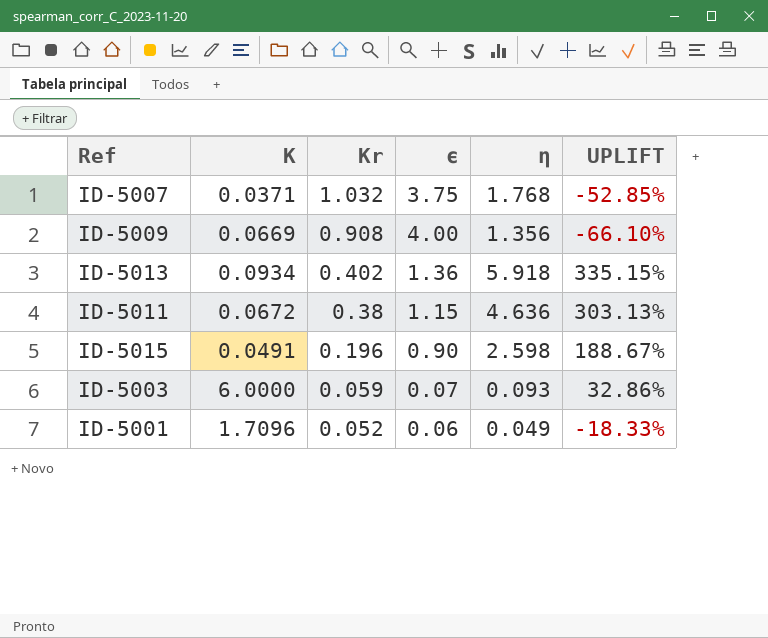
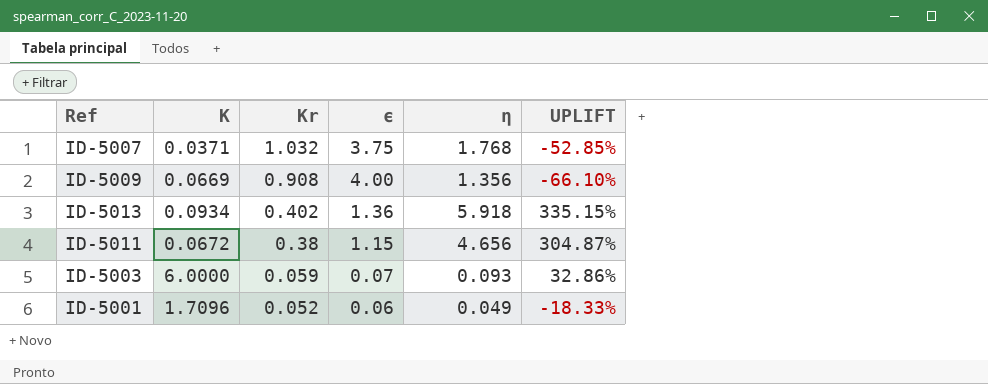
row ID-5015: 0.0491 | 0.196 | 0.90 | 2.598 | 188.67% -> none
ID-5011 | η: 4.636 -> 4.656
ID-5011 | UPLIFT: 303.13% -> 304.87%

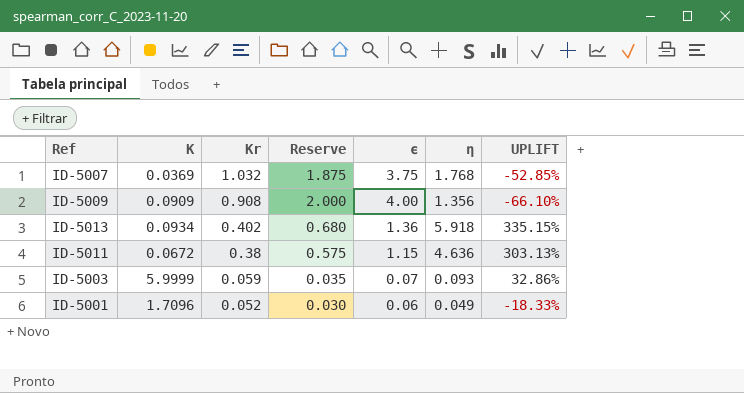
column Reserve | formula: none -> [ϵ] * 0.5
ID-5007 | K: 0.0371 -> 0.0369
ID-5009 | K: 0.0669 -> 0.0909
ID-5011 | η: 4.656 -> 4.636
ID-5011 | UPLIFT: 304.87% -> 303.13%
ID-5003 | K: 6.0000 -> 5.9999

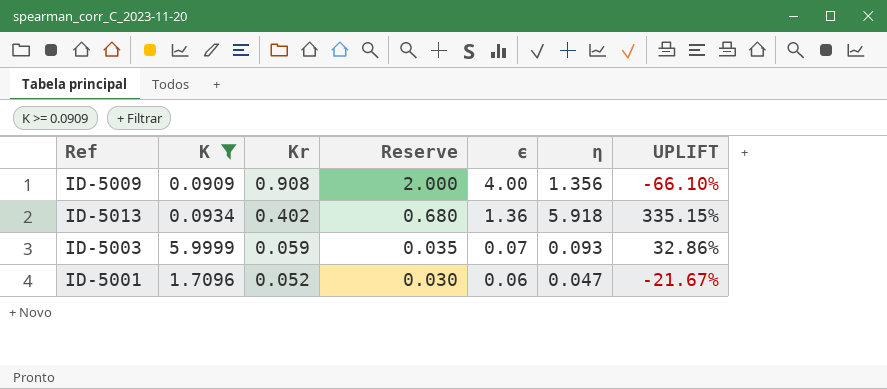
filter: none -> K >= 0.0909
ID-5001 | η: 0.049 -> 0.047
ID-5001 | UPLIFT: -18.33% -> -21.67%

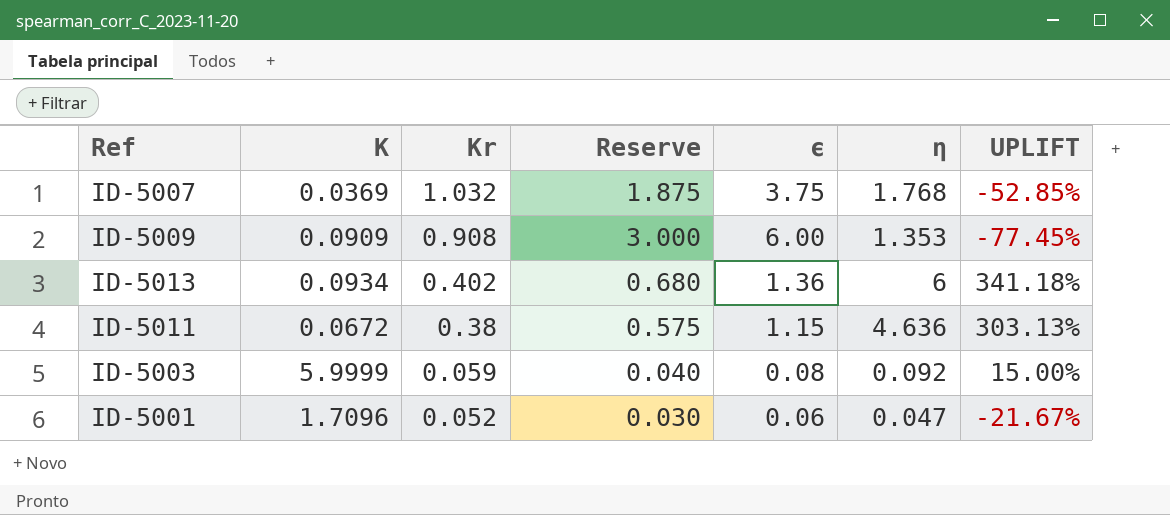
filter: K >= 0.0909 -> none
ID-5009 | Reserve: 2.000 -> 3.000
ID-5009 | ϵ: 4.00 -> 6.00
ID-5009 | η: 1.356 -> 1.353
ID-5009 | UPLIFT: -66.10% -> -77.45%
ID-5013 | η: 5.918 -> 6
ID-5013 | UPLIFT: 335.15% -> 341.18%
ID-5003 | Reserve: 0.035 -> 0.040
ID-5003 | ϵ: 0.07 -> 0.08
ID-5003 | η: 0.093 -> 0.092
ID-5003 | UPLIFT: 32.86% -> 15.00%

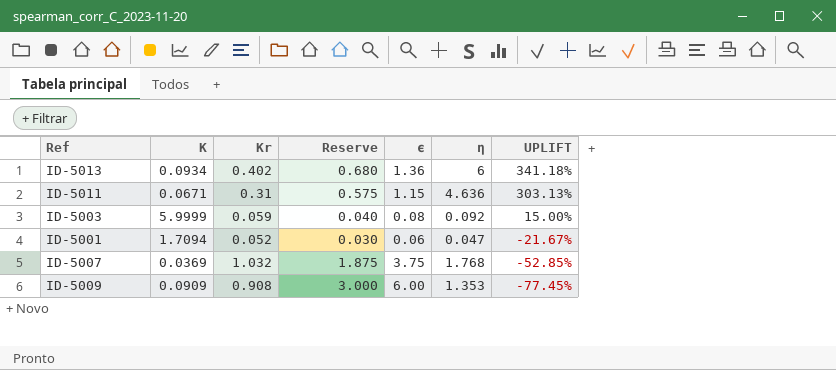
row order: Kr descending -> UPLIFT descending
ID-5011 | K: 0.0672 -> 0.0671
ID-5011 | Kr: 0.38 -> 0.31
ID-5001 | K: 1.7096 -> 1.7094

